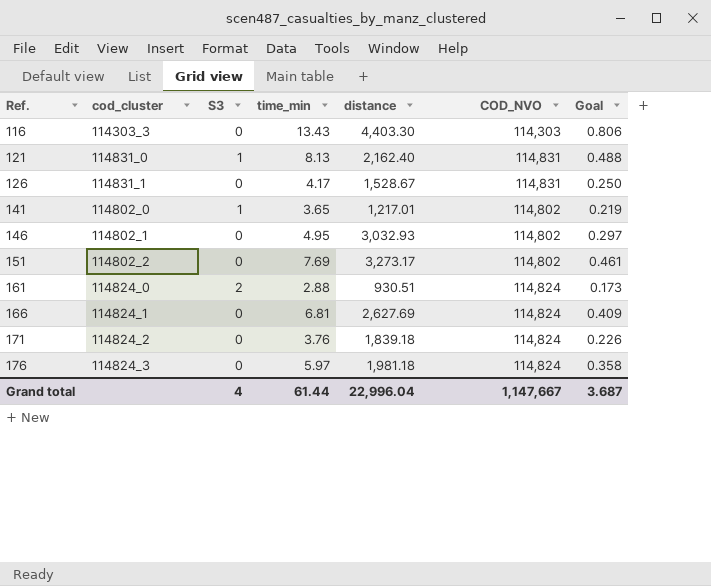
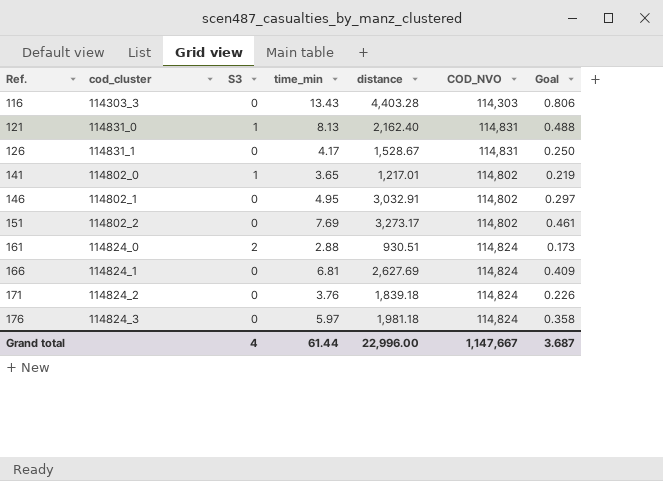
116 | distance: 4,403.30 -> 4,403.28
146 | distance: 3,032.93 -> 3,032.91
Grand total | distance: 22,996.04 -> 22,996.00

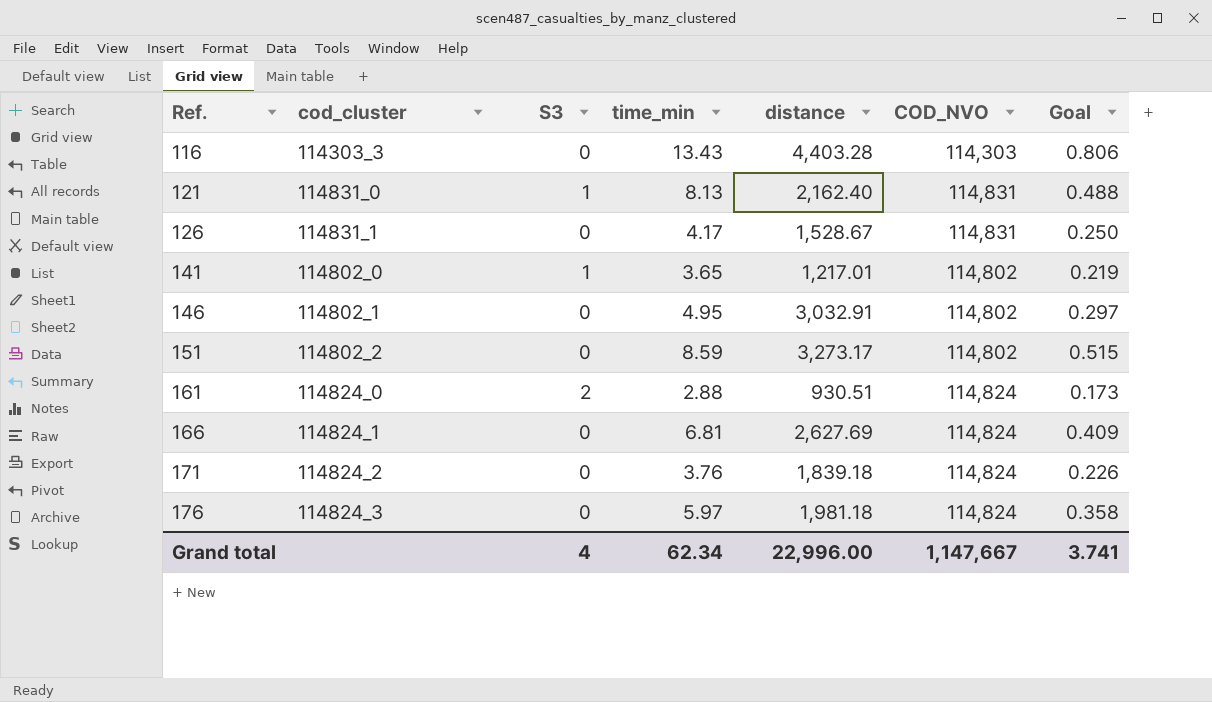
151 | time_min: 7.69 -> 8.59
151 | Goal: 0.461 -> 0.515
Grand total | time_min: 61.44 -> 62.34
Grand total | Goal: 3.687 -> 3.741

